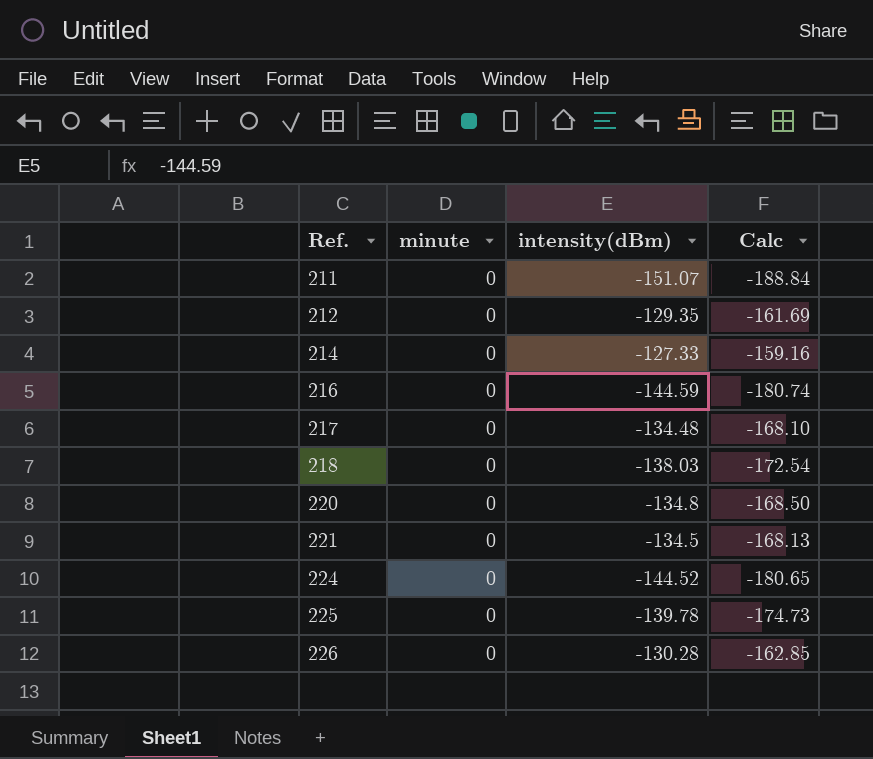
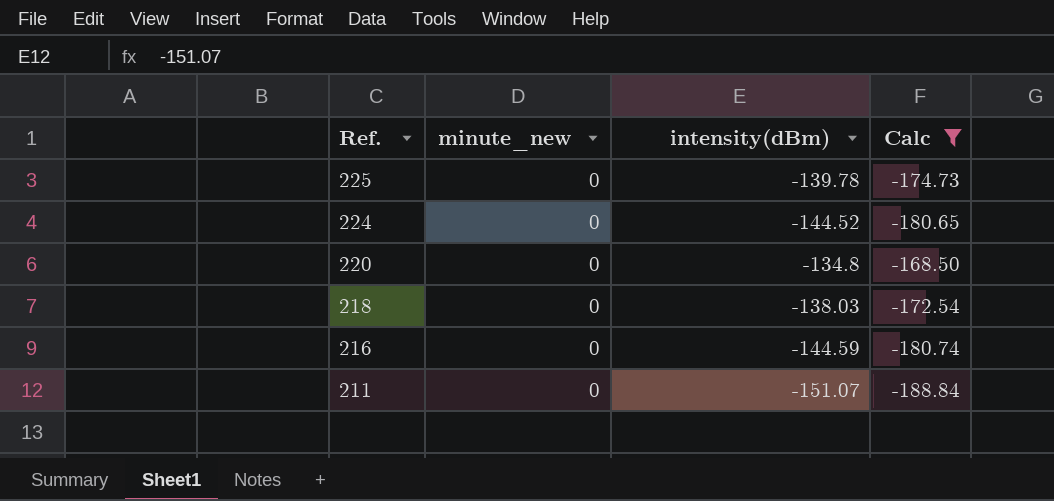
filter: none -> Calc <= -168.50
row order: Ref. ascending -> Ref. descending
column name: minute -> minute_new

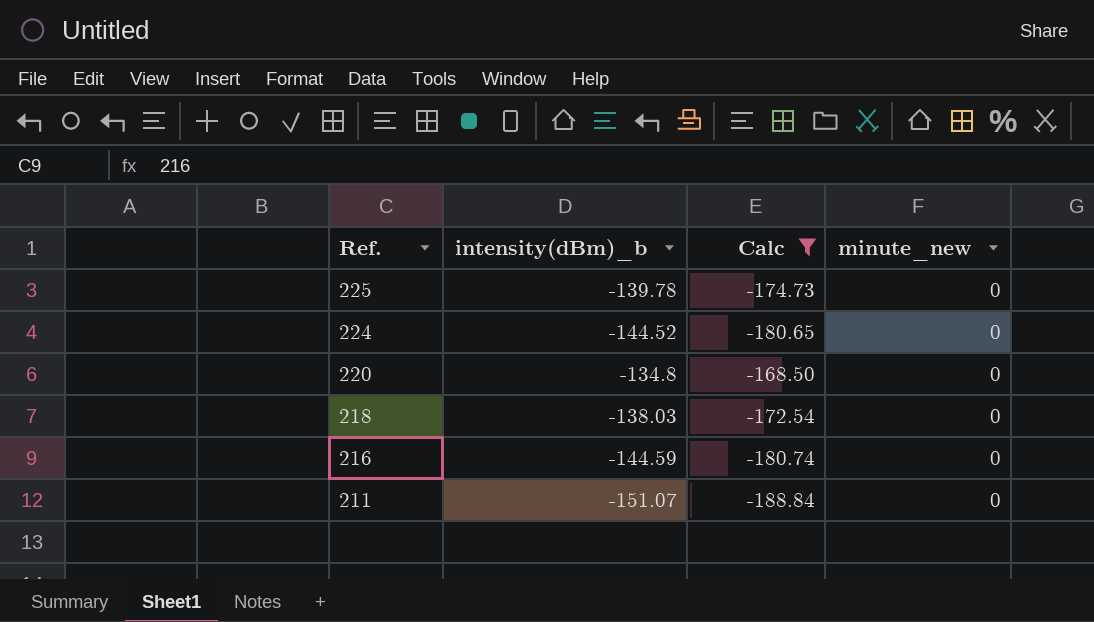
column name: intensity(dBm) -> intensity(dBm)_b
column minute_new | position: 2 -> 4

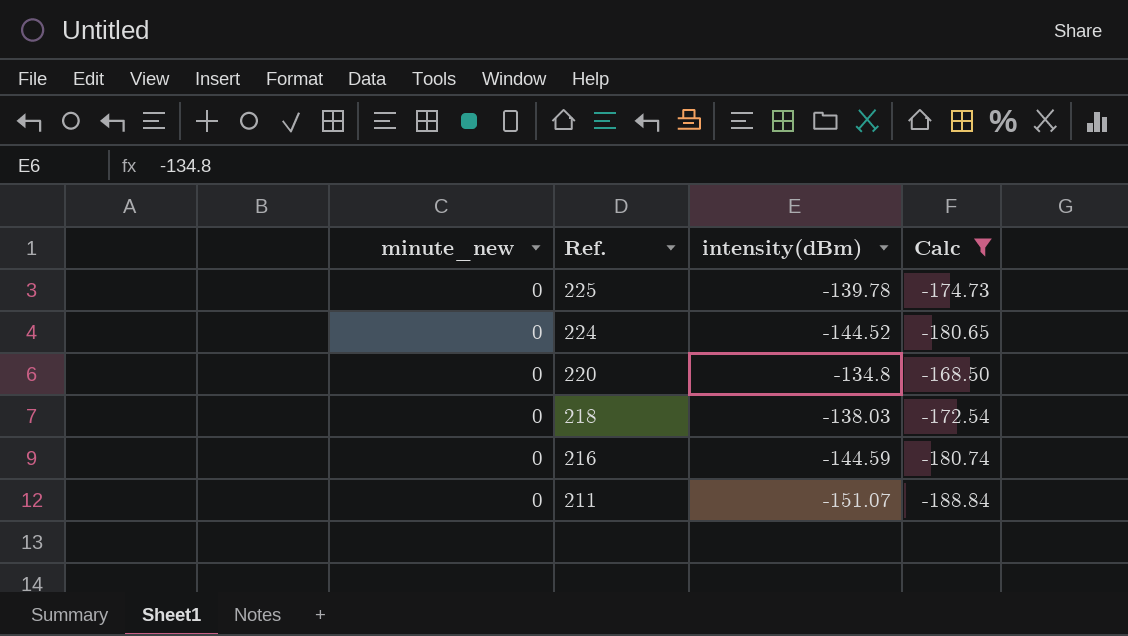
column minute_new | position: 4 -> 1
column name: intensity(dBm)_b -> intensity(dBm)

